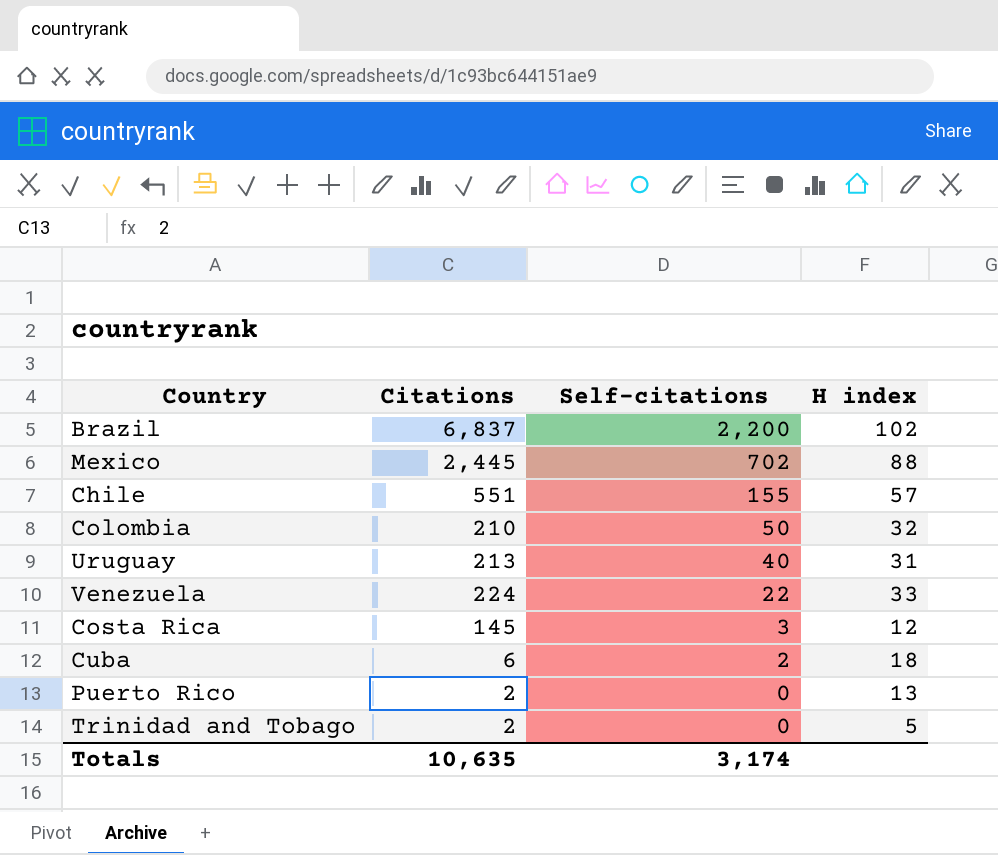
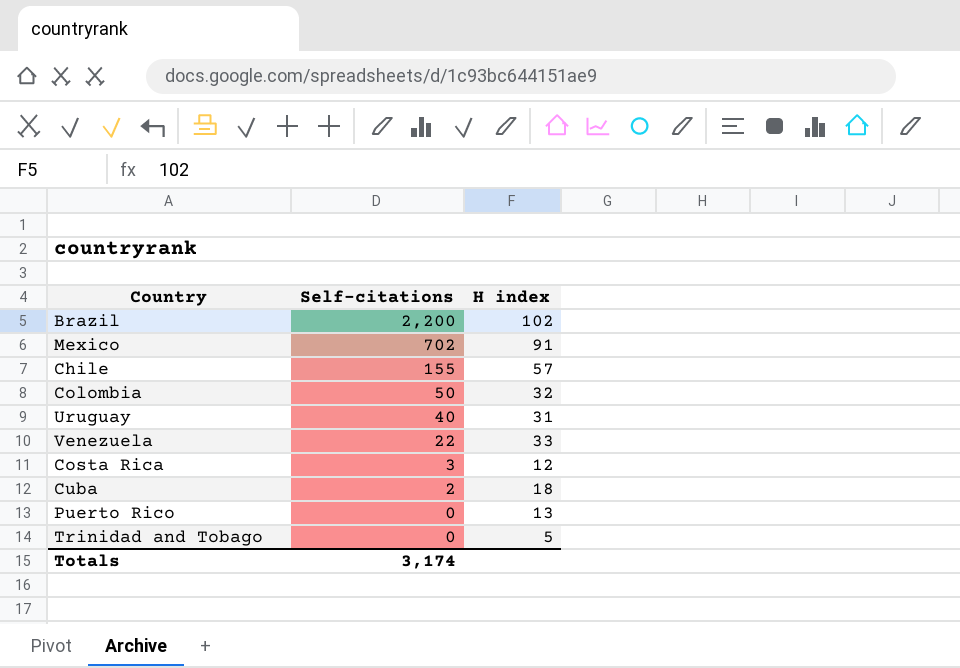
column Citations | position: 2 -> none
Mexico | H index: 88 -> 91

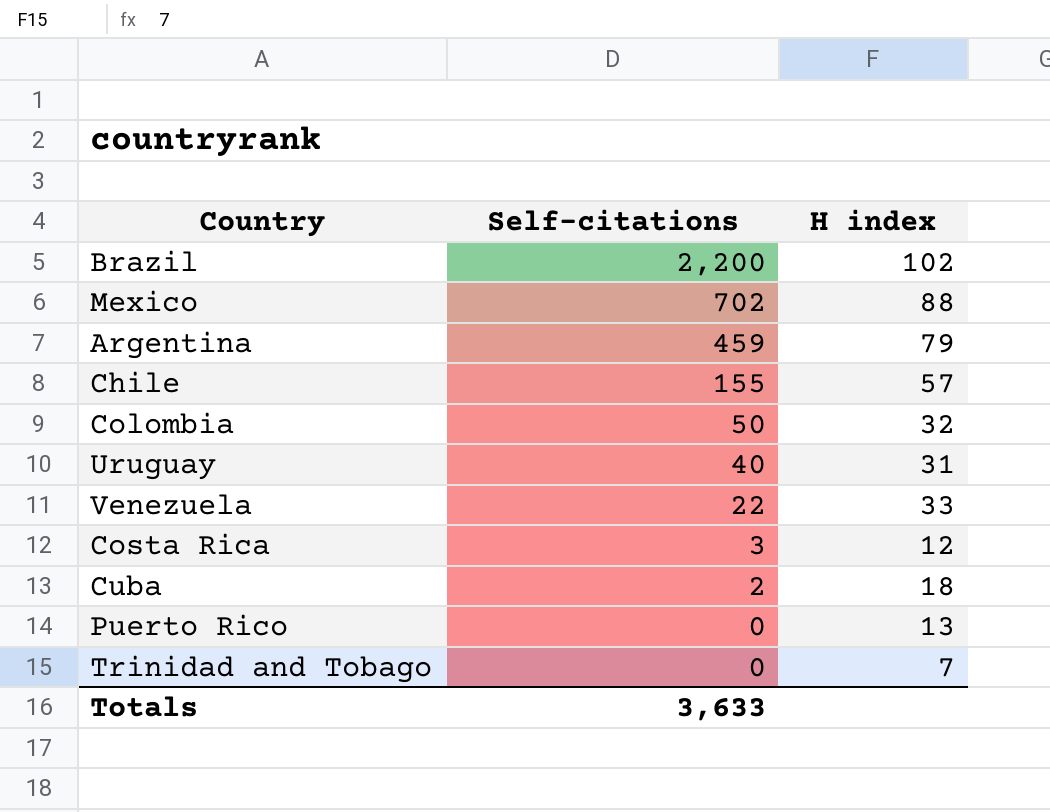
Mexico | H index: 91 -> 88
row Argentina: none -> 459 | 79
Trinidad and Tobago | H index: 5 -> 7
Totals | Self-citations: 3,174 -> 3,633

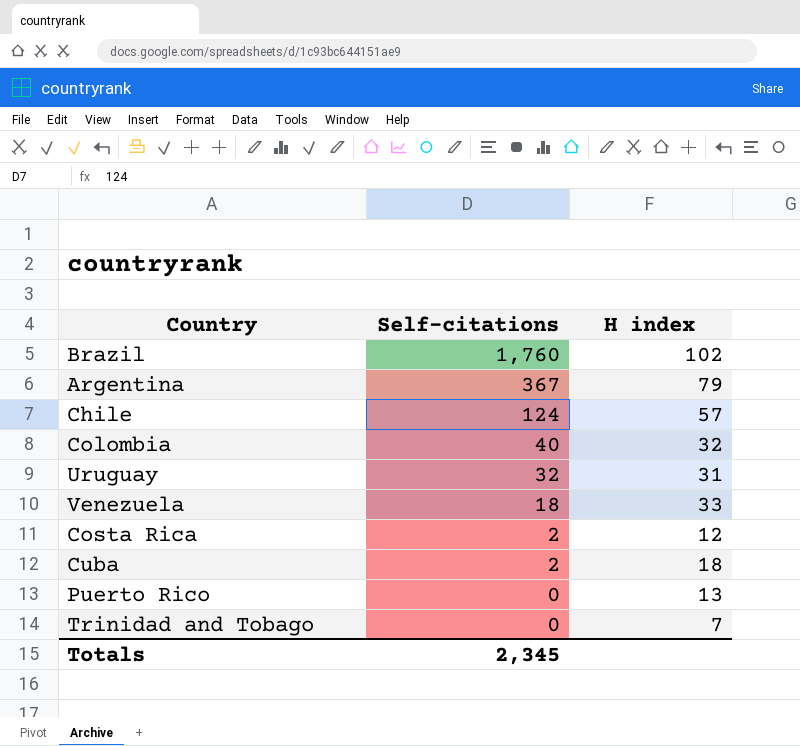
row Mexico: 702 | 88 -> none
Brazil | Self-citations: 2,200 -> 1,760
Argentina | Self-citations: 459 -> 367
Chile | Self-citations: 155 -> 124
Colombia | Self-citations: 50 -> 40
Uruguay | Self-citations: 40 -> 32
Venezuela | Self-citations: 22 -> 18
Costa Rica | Self-citations: 3 -> 2
Totals | Self-citations: 3,633 -> 2,345

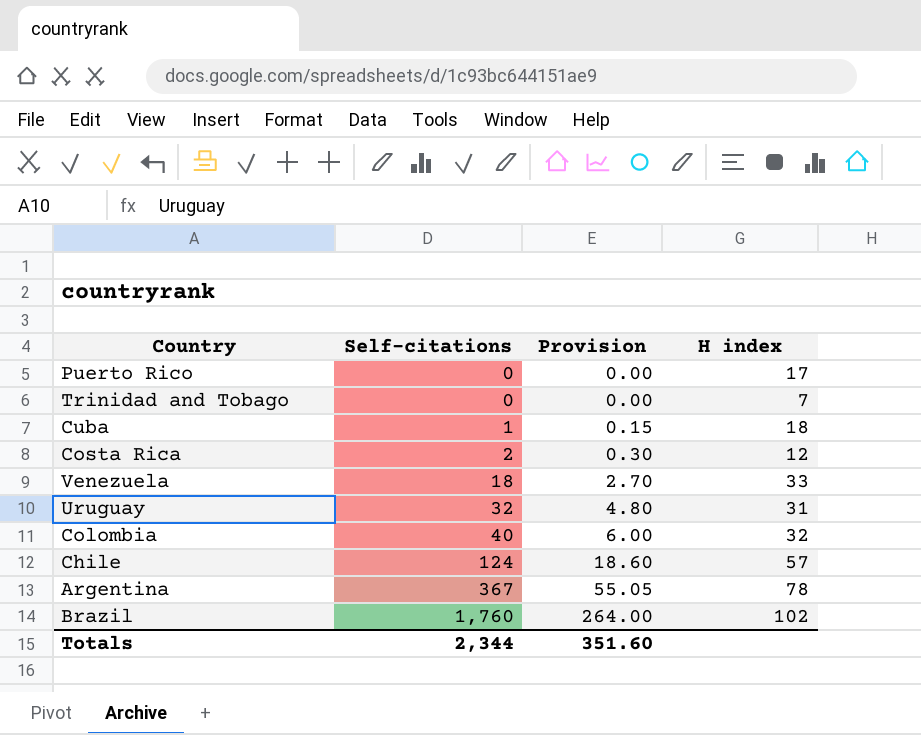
row order: Self-citations descending -> Self-citations ascending
column Provision | formula: none -> [Self-citations] * 0.15
Puerto Rico | H index: 13 -> 17
Cuba | Self-citations: 2 -> 1
Argentina | H index: 79 -> 78
Totals | Self-citations: 2,345 -> 2,344

